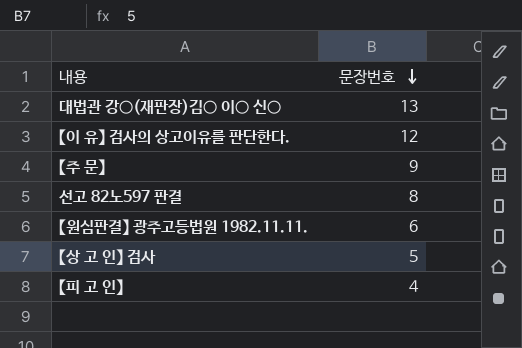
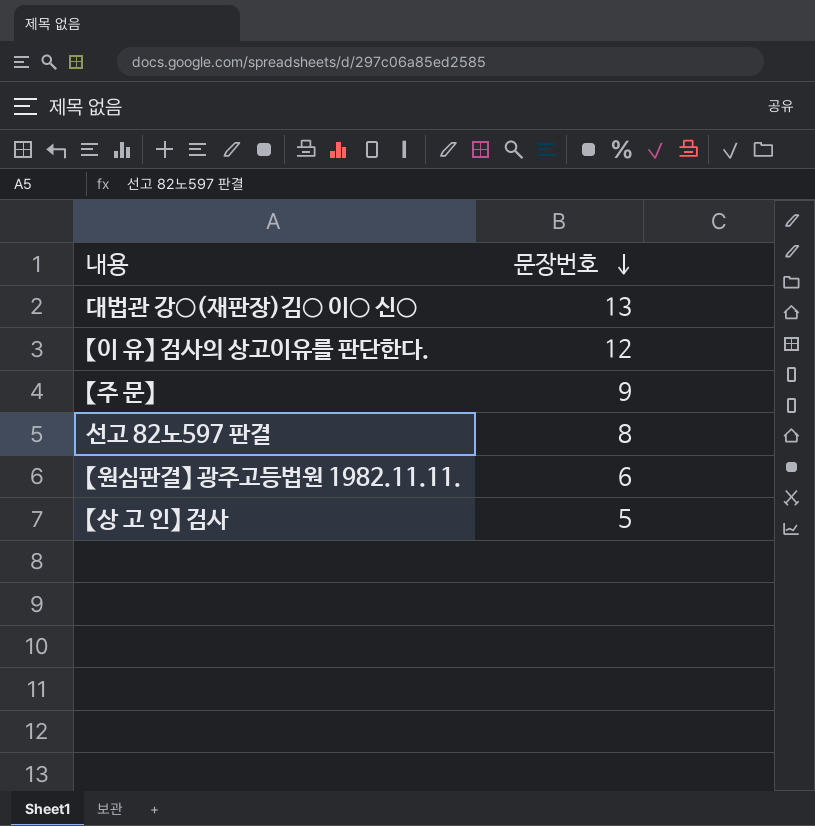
row 【피 고 인】: 4 -> none

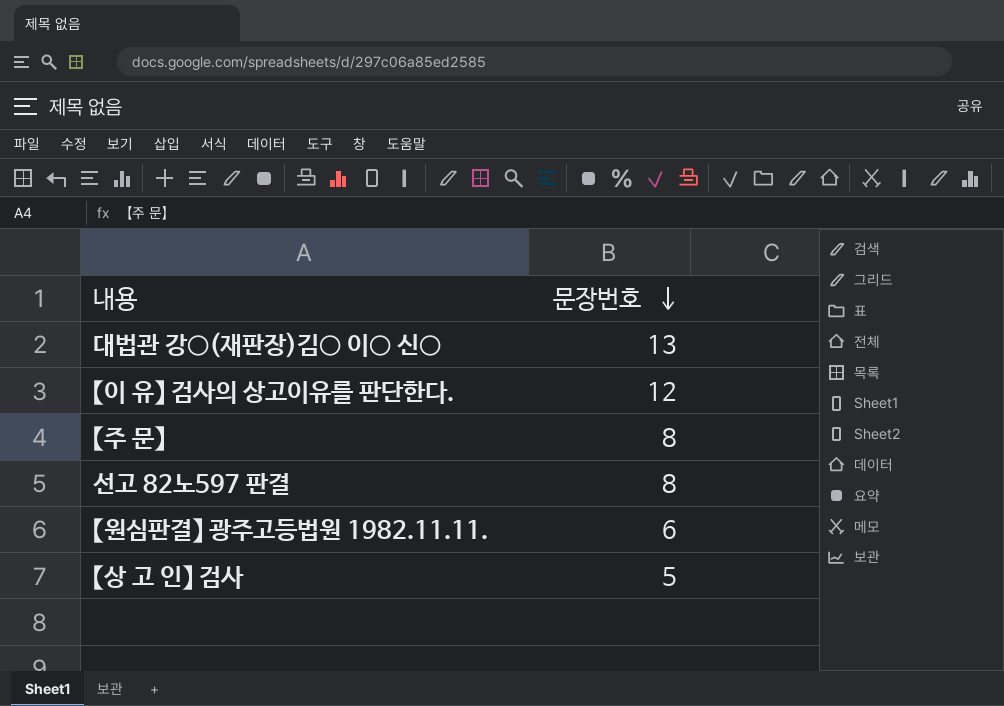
【주 문】 | 문장번호: 9 -> 8

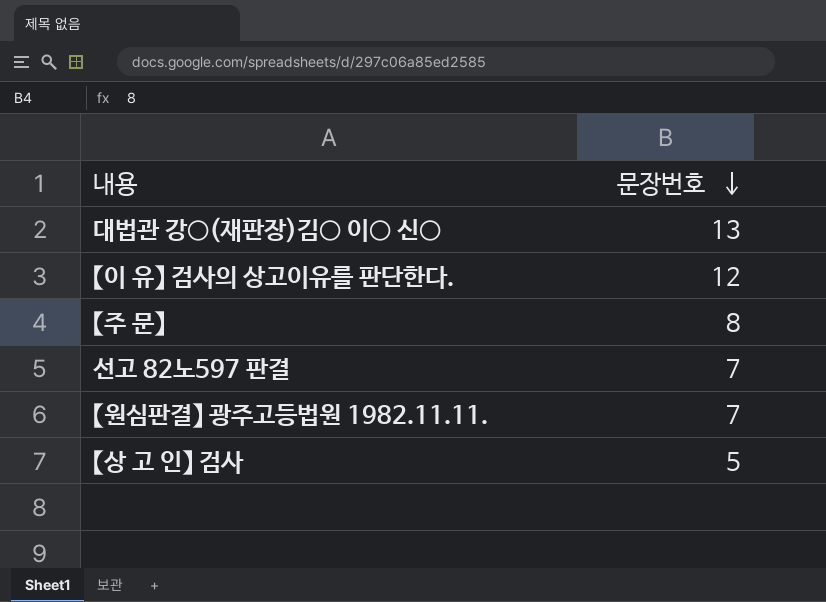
선고 82노597 판결 | 문장번호: 8 -> 7
【원심판결】 광주고등법원 1982.11.11. | 문장번호: 6 -> 7

